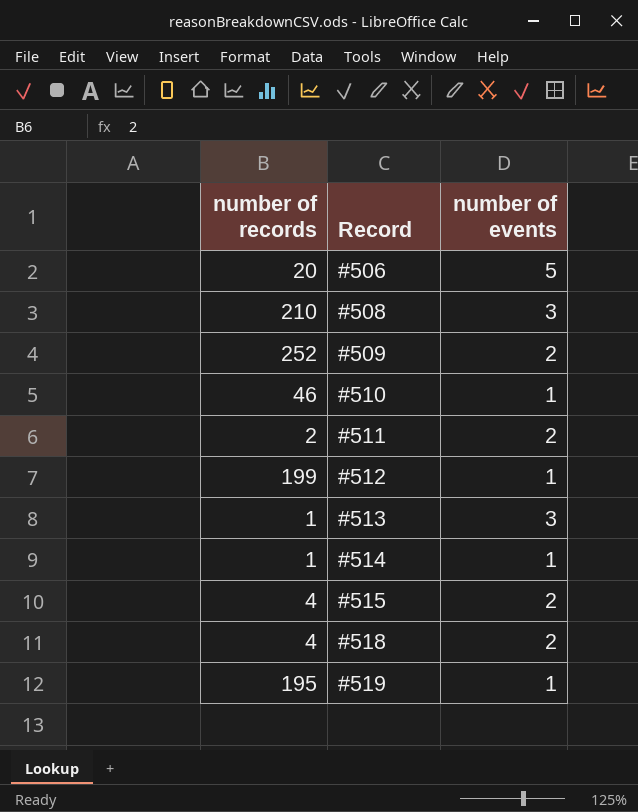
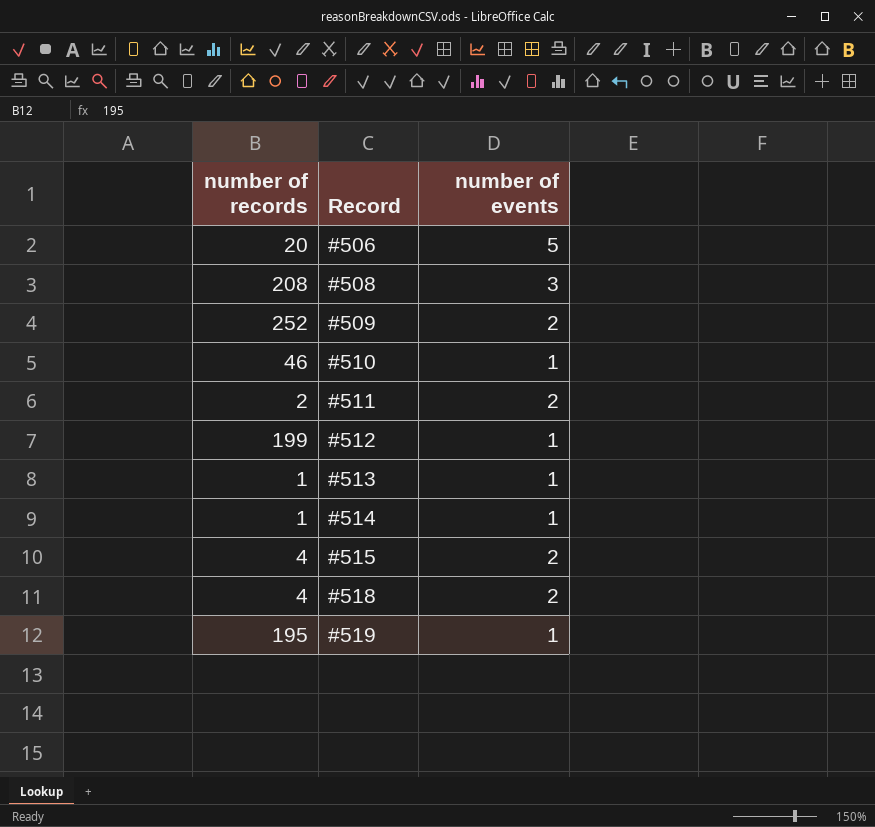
#508 | number of records: 210 -> 208
#513 | number of events: 3 -> 1

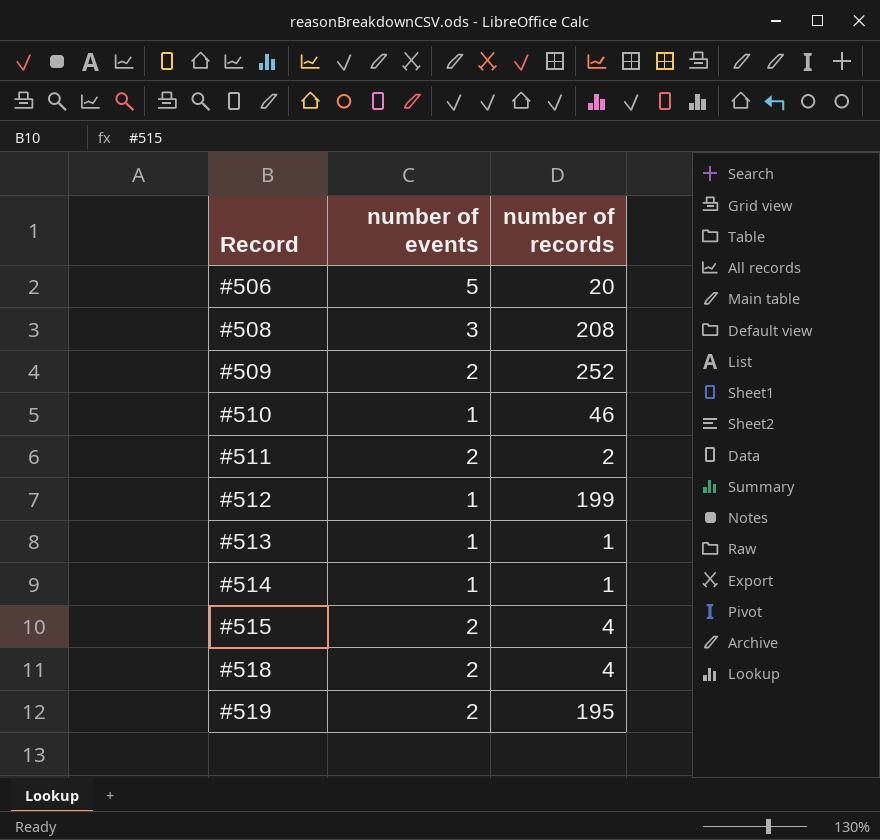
column number of records | position: 1 -> 3
#519 | number of events: 1 -> 2

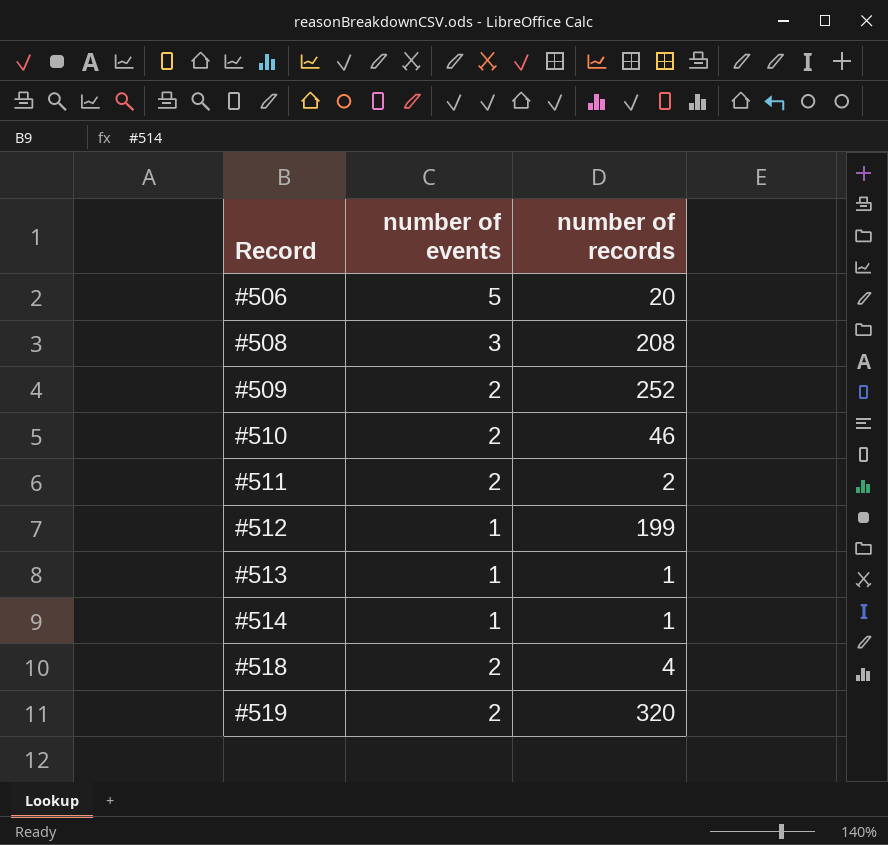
row #515: 2 | 4 -> none
#510 | number of events: 1 -> 2
#519 | number of records: 195 -> 320

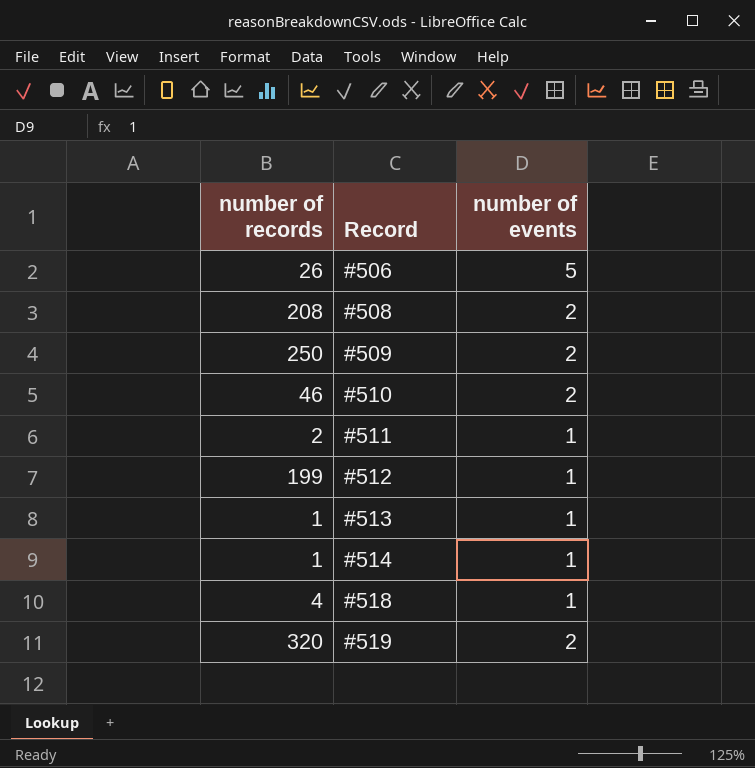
column number of records | position: 3 -> 1
#506 | number of records: 20 -> 26
#508 | number of events: 3 -> 2
#509 | number of records: 252 -> 250
#511 | number of events: 2 -> 1
#518 | number of events: 2 -> 1

